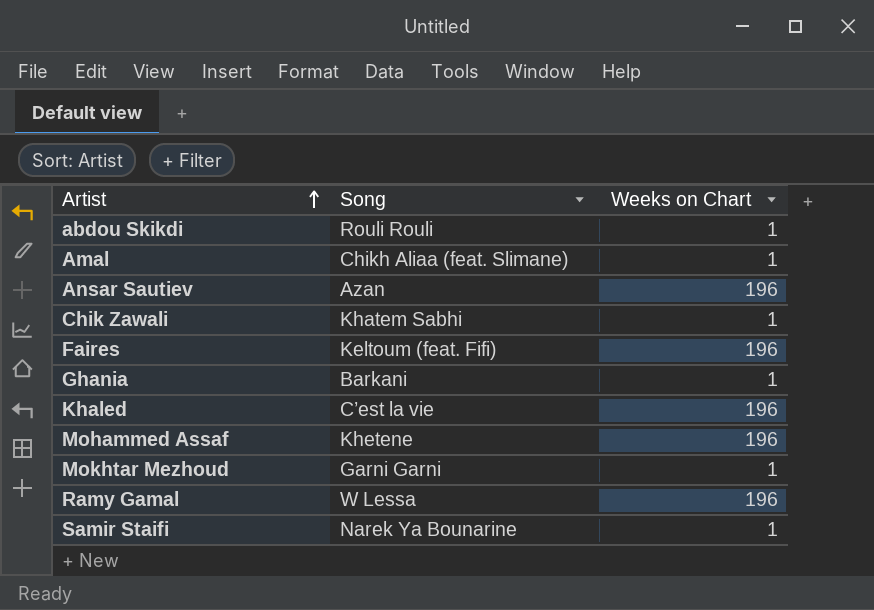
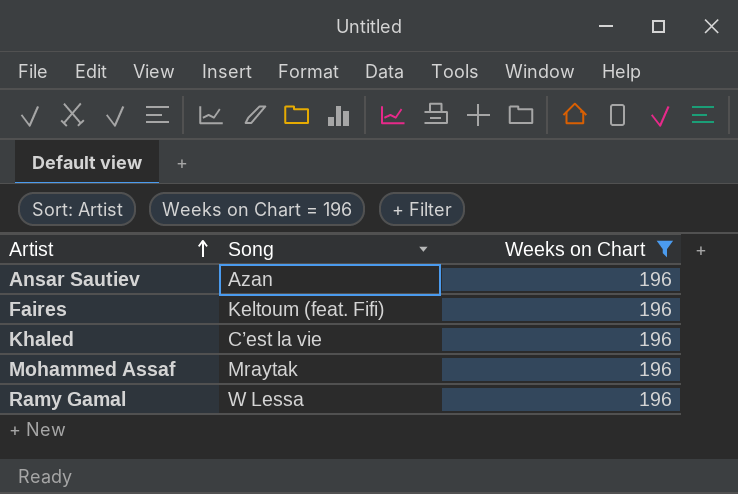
filter: none -> Weeks on Chart = 196
Mohammed Assaf | Song: Khetene -> Mraytak

